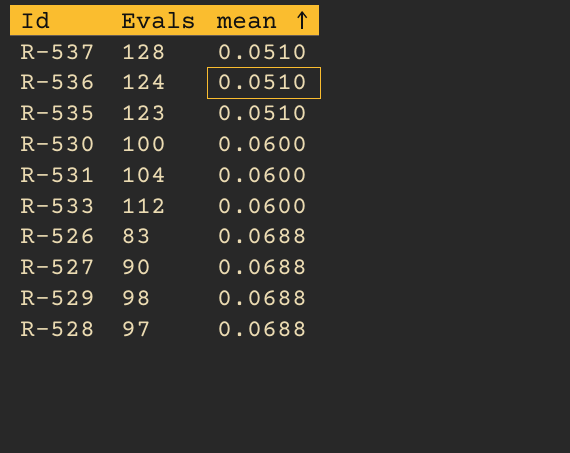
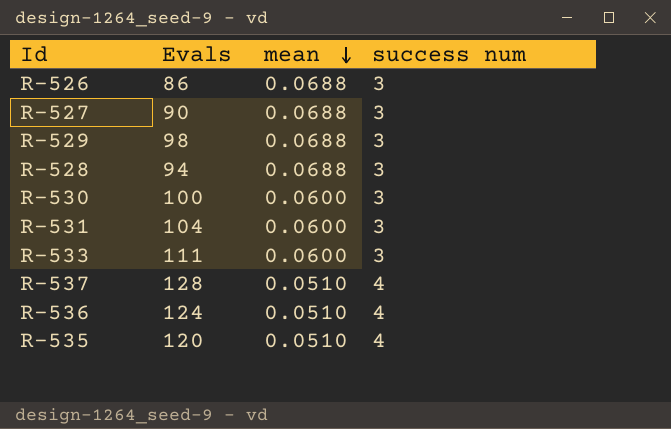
row order: mean ascending -> mean descending
column success num | position: none -> 4
R-526 | Evals: 83 -> 86
R-528 | Evals: 97 -> 94
R-533 | Evals: 112 -> 111
R-535 | Evals: 123 -> 120

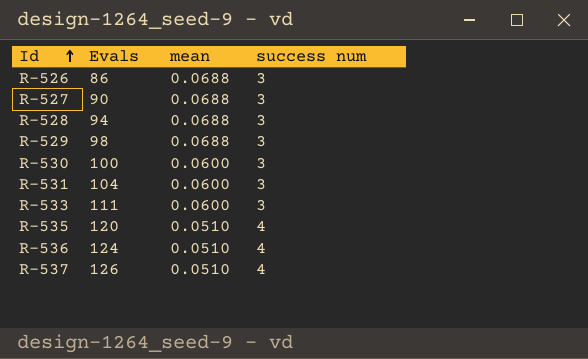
row order: mean descending -> Id ascending
R-537 | Evals: 128 -> 126

